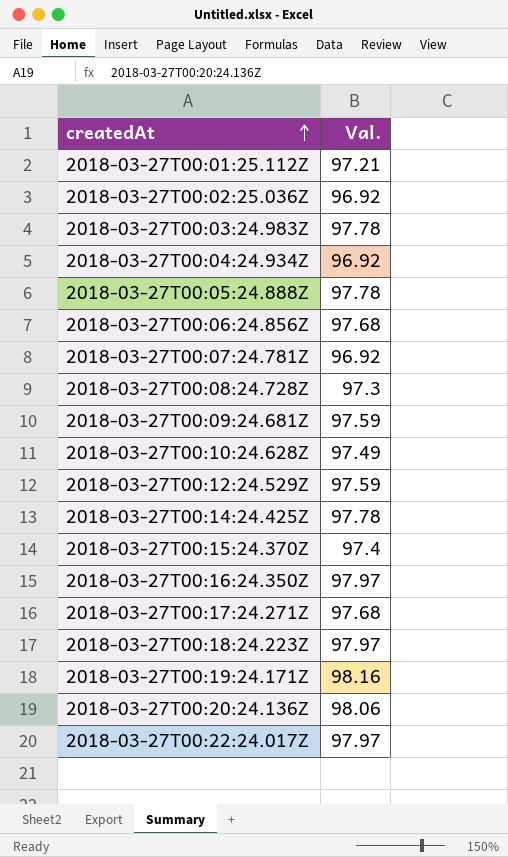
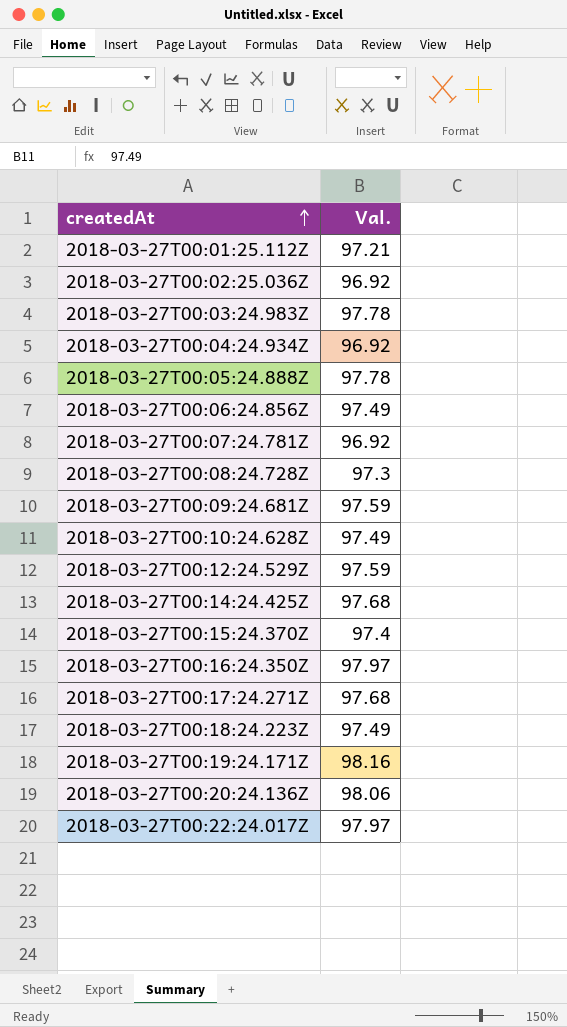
2018-03-27T00:06:24.856Z | Val.: 97.68 -> 97.49
2018-03-27T00:14:24.425Z | Val.: 97.78 -> 97.68
2018-03-27T00:18:24.223Z | Val.: 97.97 -> 97.49

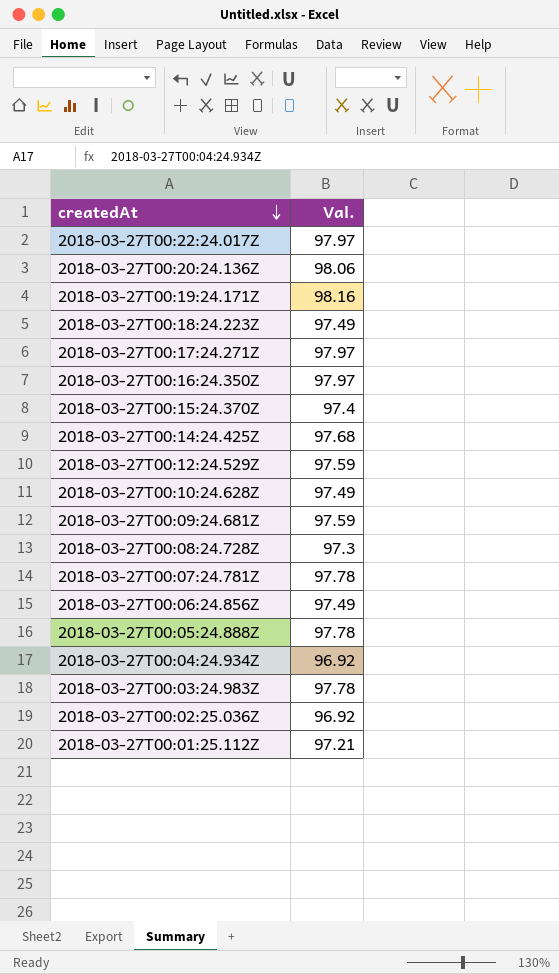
row order: createdAt ascending -> createdAt descending
2018-03-27T00:17:24.271Z | Val.: 97.68 -> 97.97
2018-03-27T00:07:24.781Z | Val.: 96.92 -> 97.78

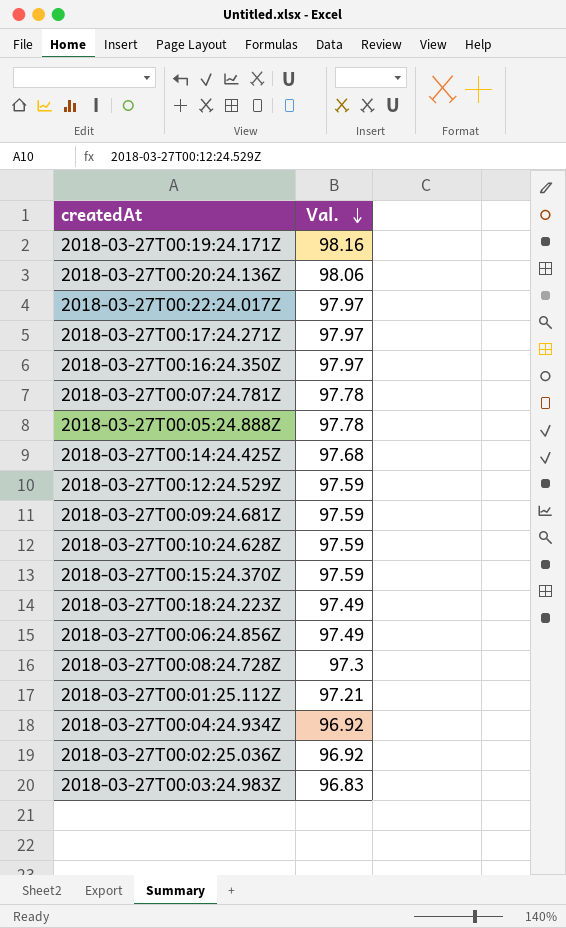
row order: createdAt descending -> Val. descending
2018-03-27T00:10:24.628Z | Val.: 97.49 -> 97.59
2018-03-27T00:15:24.370Z | Val.: 97.4 -> 97.59
2018-03-27T00:03:24.983Z | Val.: 97.78 -> 96.83

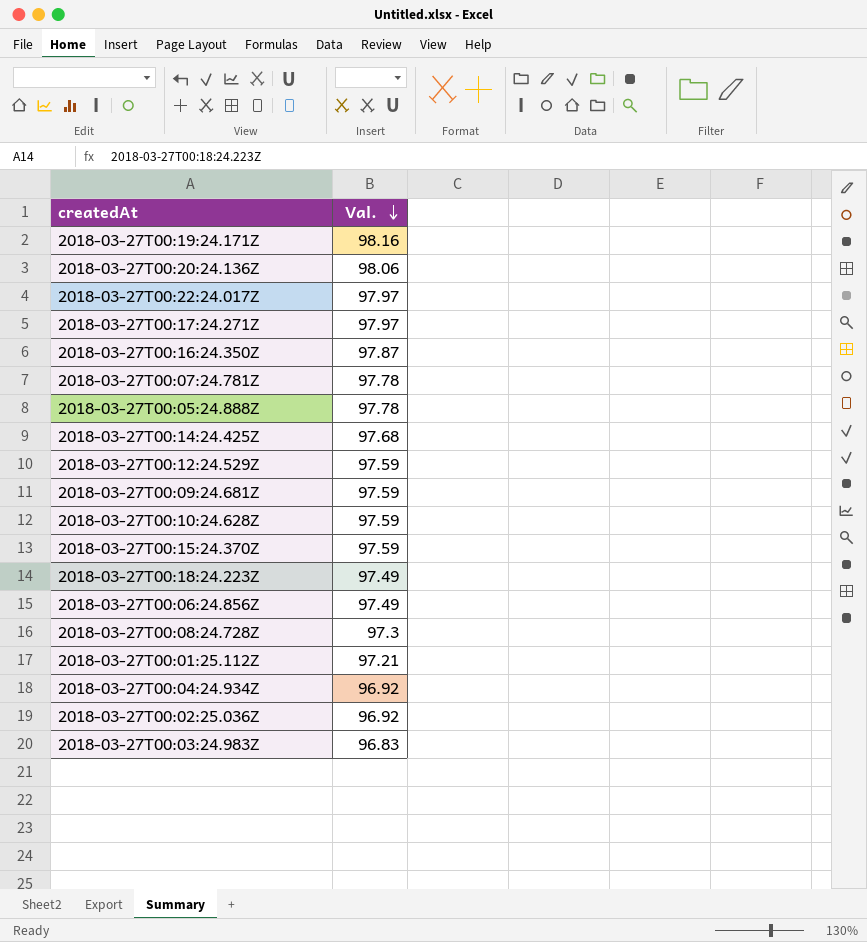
2018-03-27T00:16:24.350Z | Val.: 97.97 -> 97.87

